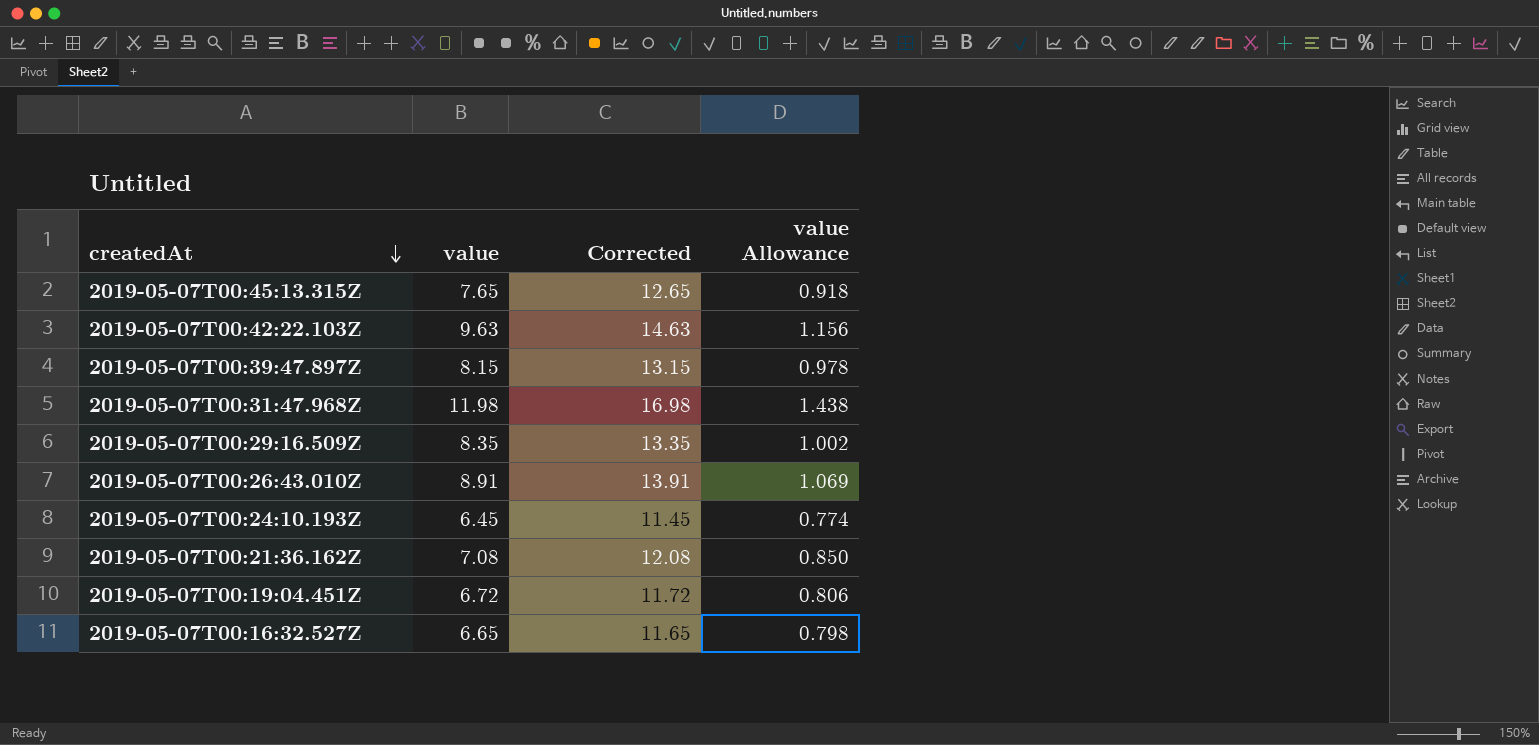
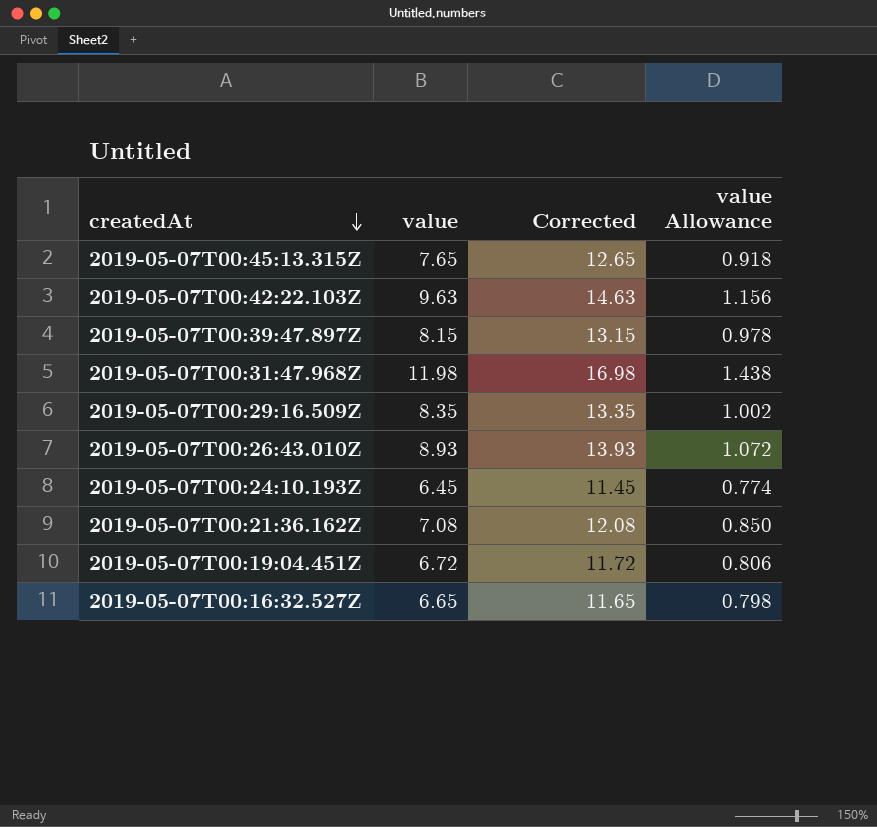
2019-05-07T00:26:43.010Z | value: 8.91 -> 8.93
2019-05-07T00:26:43.010Z | Corrected: 13.91 -> 13.93
2019-05-07T00:26:43.010Z | value Allowance: 1.069 -> 1.072

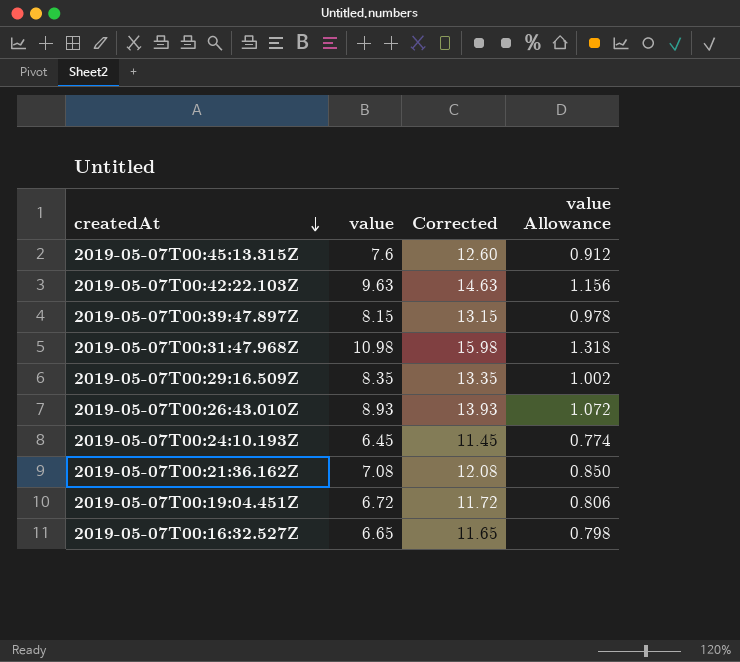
2019-05-07T00:45:13.315Z | value: 7.65 -> 7.6
2019-05-07T00:45:13.315Z | Corrected: 12.65 -> 12.60
2019-05-07T00:45:13.315Z | value Allowance: 0.918 -> 0.912
2019-05-07T00:31:47.968Z | value: 11.98 -> 10.98
2019-05-07T00:31:47.968Z | Corrected: 16.98 -> 15.98
2019-05-07T00:31:47.968Z | value Allowance: 1.438 -> 1.318

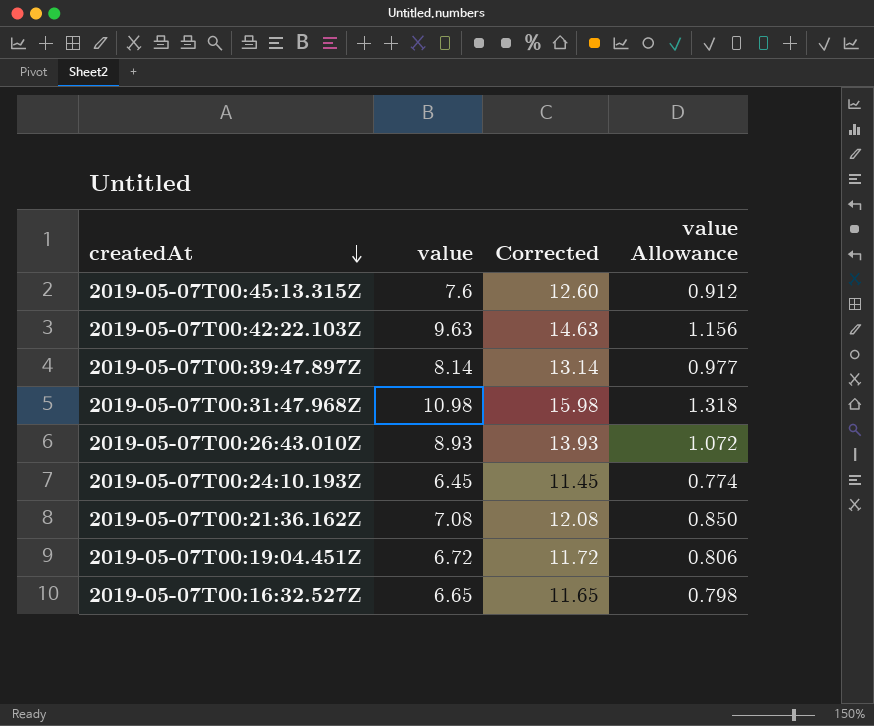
row 2019-05-07T00:29:16.509Z: 8.35 | 13.35 | 1.002 -> none
2019-05-07T00:39:47.897Z | value: 8.15 -> 8.14
2019-05-07T00:39:47.897Z | Corrected: 13.15 -> 13.14
2019-05-07T00:39:47.897Z | value Allowance: 0.978 -> 0.977

